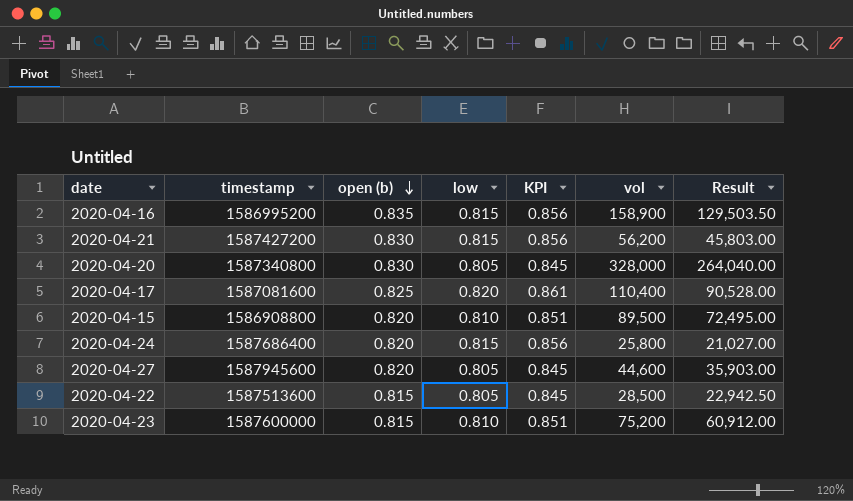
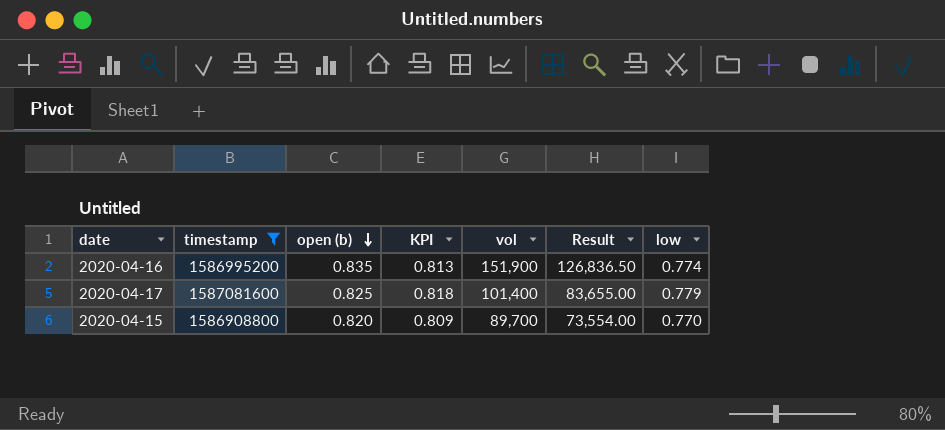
filter: none -> timestamp <= 1587081600
column Result | formula: [low] * [vol] -> [open (b)] * [vol]
column low | position: 4 -> 7
2020-04-16 | KPI: 0.856 -> 0.813
2020-04-16 | vol: 158,900 -> 151,900
2020-04-16 | low: 0.815 -> 0.774
2020-04-17 | KPI: 0.861 -> 0.818
2020-04-17 | vol: 110,400 -> 101,400
2020-04-17 | low: 0.820 -> 0.779
2020-04-15 | KPI: 0.851 -> 0.809
2020-04-15 | vol: 89,500 -> 89,700
2020-04-15 | low: 0.810 -> 0.770

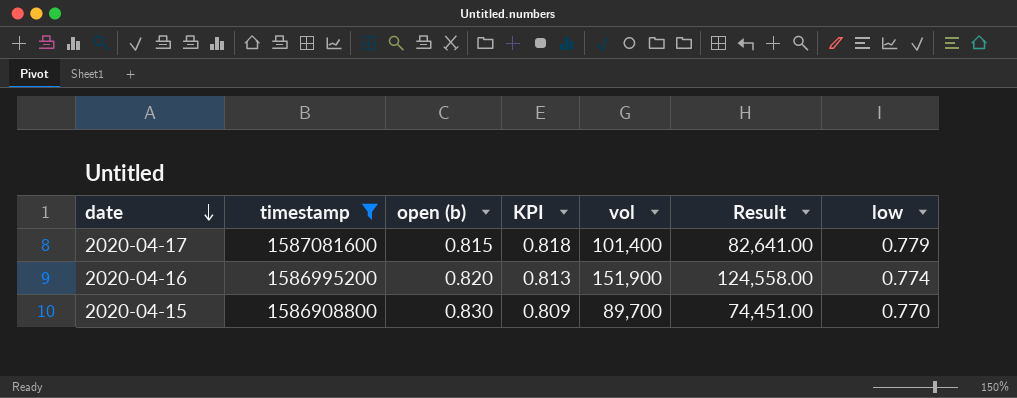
row order: open (b) descending -> date descending
2020-04-17 | open (b): 0.825 -> 0.815
2020-04-17 | Result: 83,655.00 -> 82,641.00
2020-04-16 | open (b): 0.835 -> 0.820
2020-04-16 | Result: 126,836.50 -> 124,558.00
2020-04-15 | open (b): 0.820 -> 0.830
2020-04-15 | Result: 73,554.00 -> 74,451.00

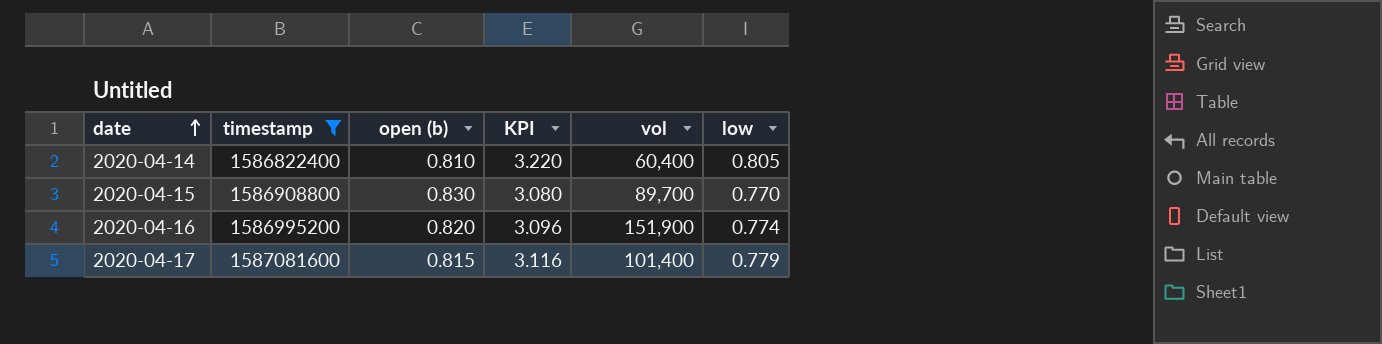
row order: date descending -> date ascending
column Result | formula: [open (b)] * [vol] -> none
column KPI | formula: [low] * 1.05 -> [low] * 4
row 2020-04-14: none -> 1586822400 | 0.810 | 3.220 | 60,400 | 0.805

